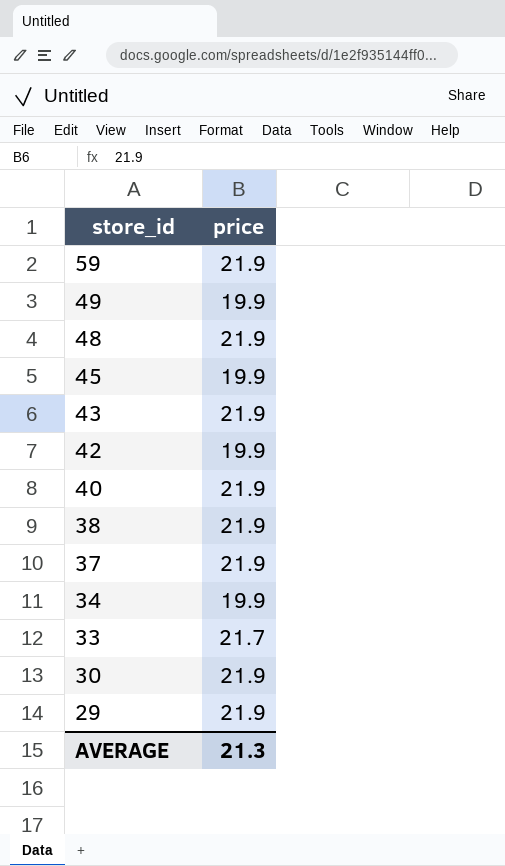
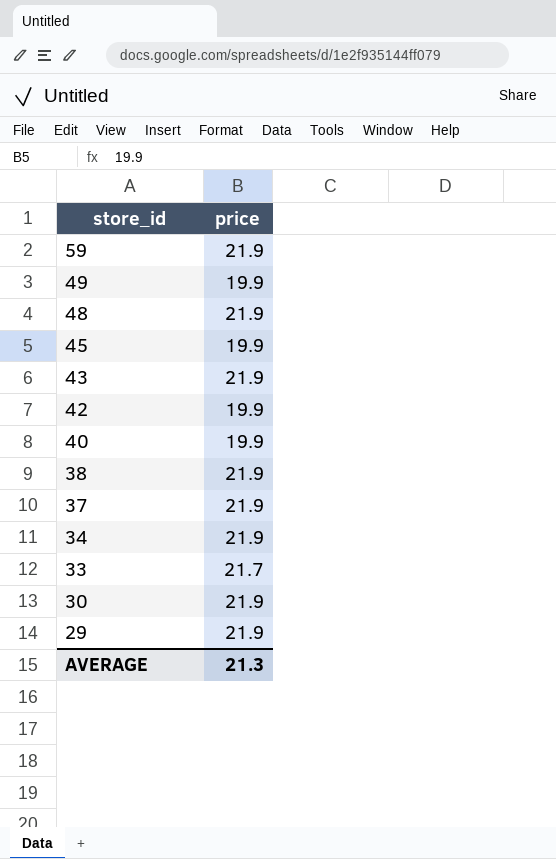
40 | price: 21.9 -> 19.9
34 | price: 19.9 -> 21.9

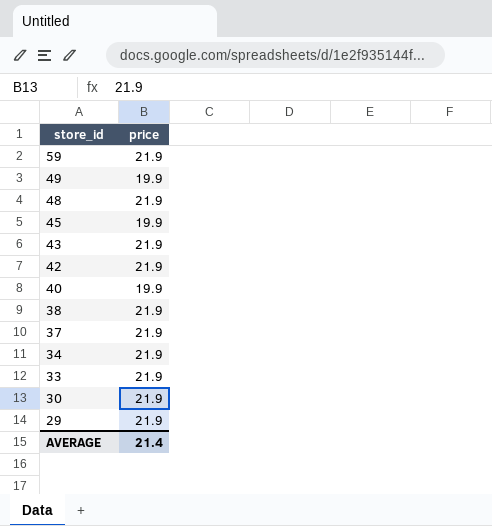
42 | price: 19.9 -> 21.9
33 | price: 21.7 -> 21.9
AVERAGE | price: 21.3 -> 21.4

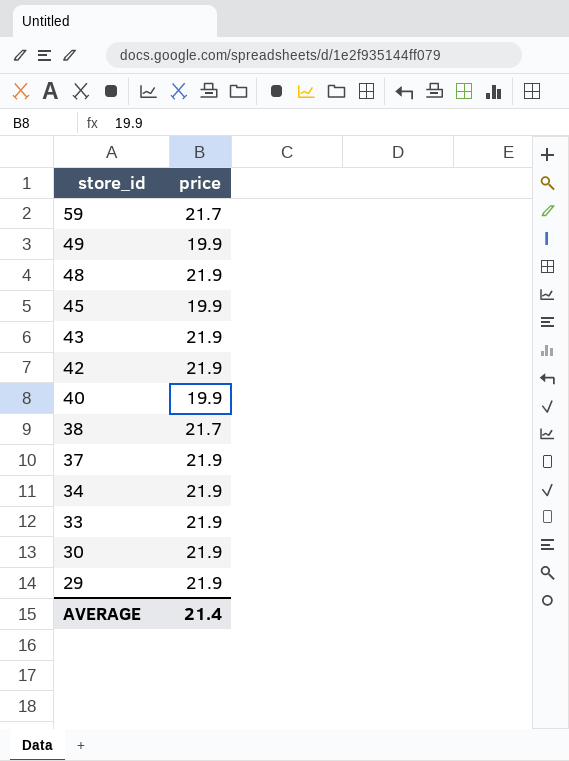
59 | price: 21.9 -> 21.7
38 | price: 21.9 -> 21.7

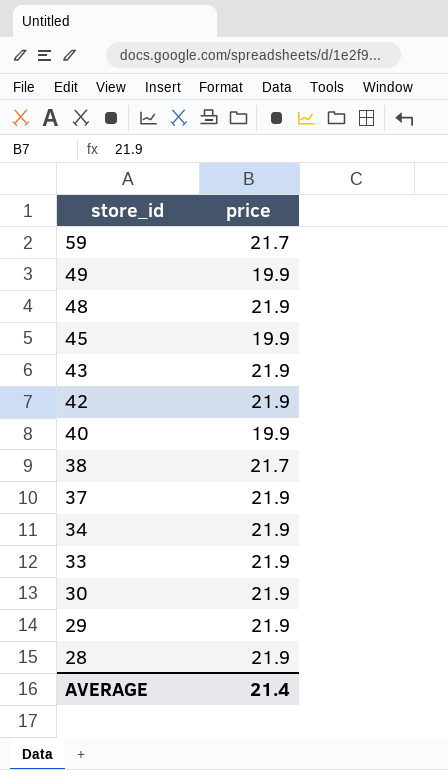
row 28: none -> 21.9

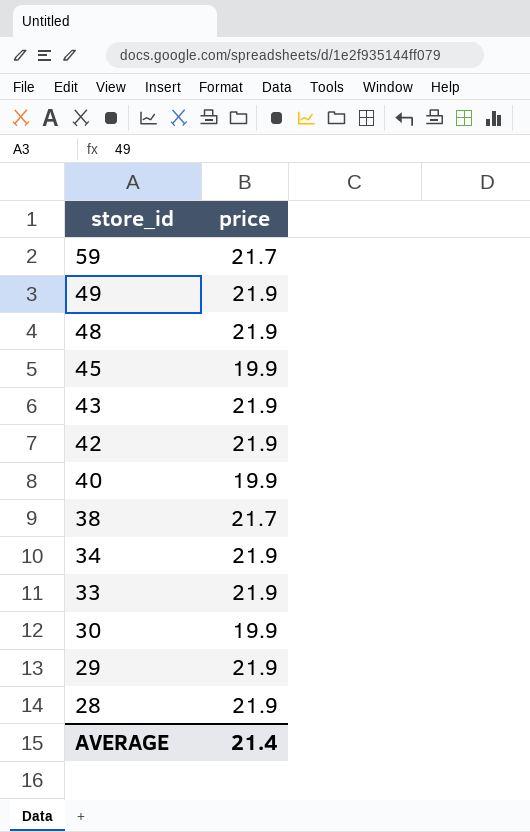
row 37: 21.9 -> none
49 | price: 19.9 -> 21.9
30 | price: 21.9 -> 19.9

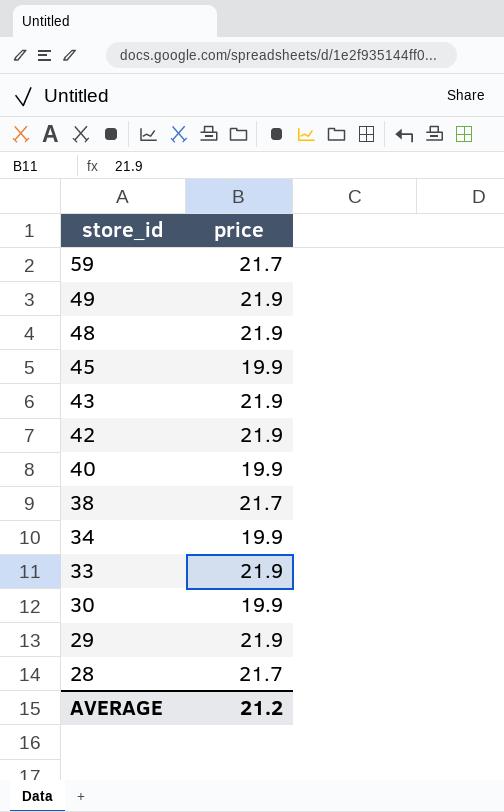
34 | price: 21.9 -> 19.9
28 | price: 21.9 -> 21.7
AVERAGE | price: 21.4 -> 21.2

